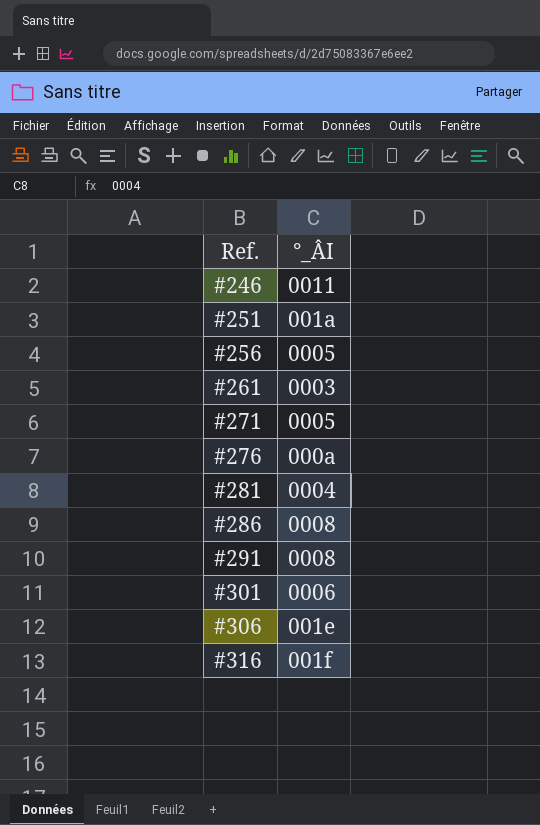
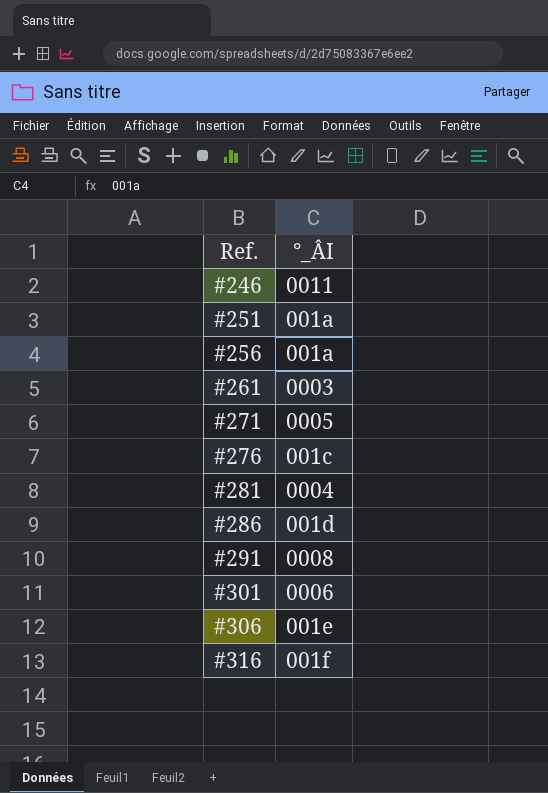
#256 | °_ÂI: 0005 -> 001a
#276 | °_ÂI: 000a -> 001c
#286 | °_ÂI: 0008 -> 001d

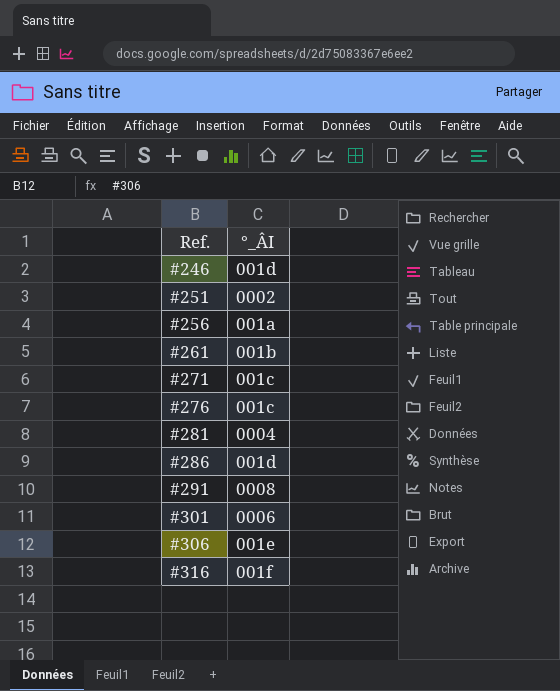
#246 | °_ÂI: 0011 -> 001d
#251 | °_ÂI: 001a -> 0002
#261 | °_ÂI: 0003 -> 001b
#271 | °_ÂI: 0005 -> 001c

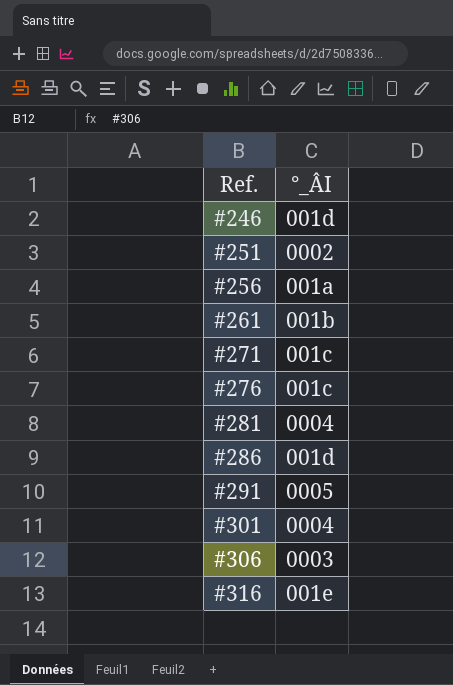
#291 | °_ÂI: 0008 -> 0005
#301 | °_ÂI: 0006 -> 0004
#306 | °_ÂI: 001e -> 0003
#316 | °_ÂI: 001f -> 001e

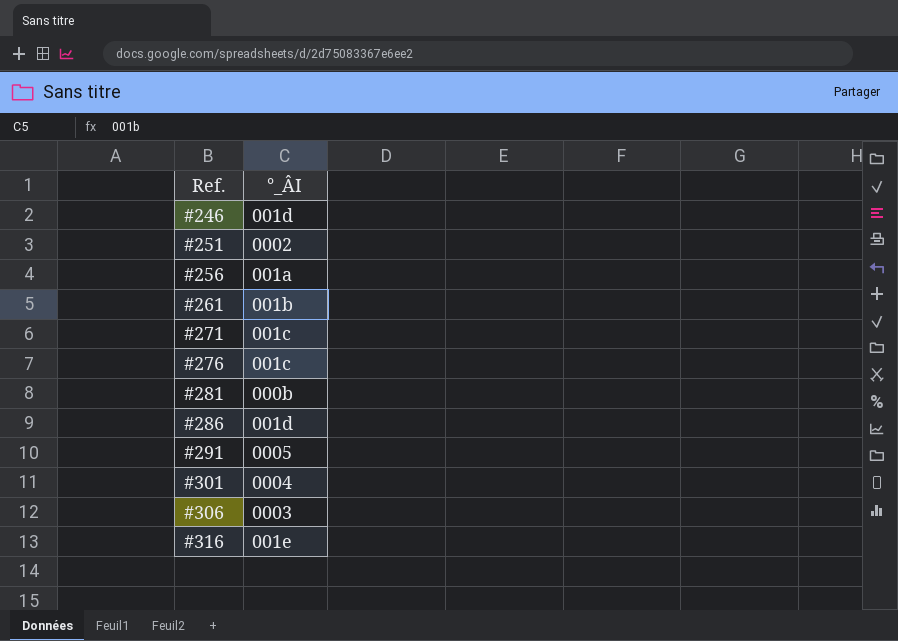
#281 | °_ÂI: 0004 -> 000b

